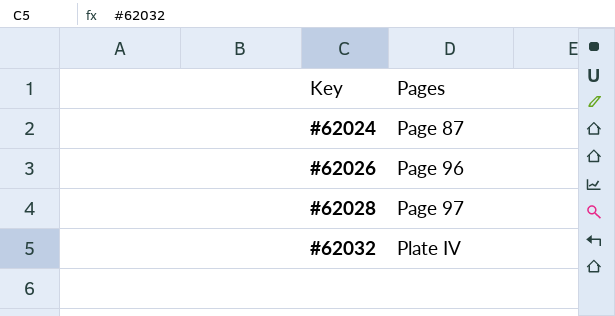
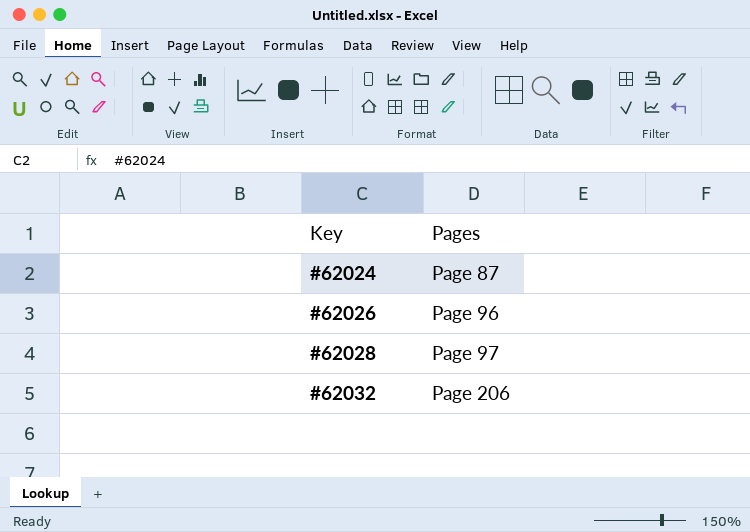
#62032 | Pages: Plate IV -> Page 206

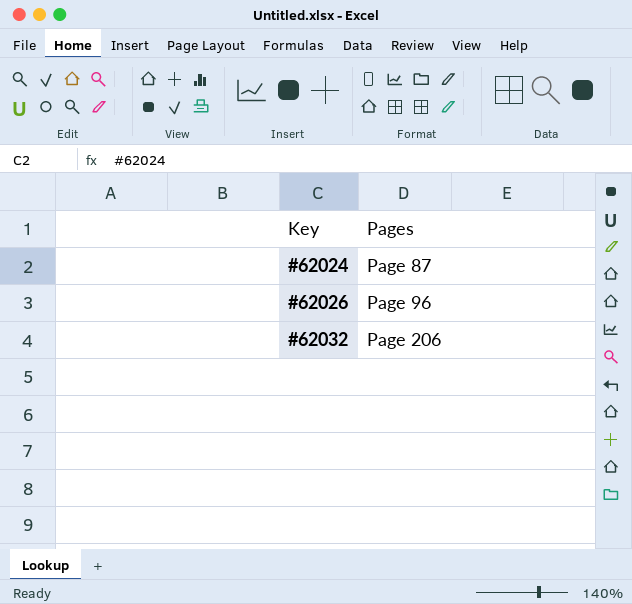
row #62028: Page 97 -> none

